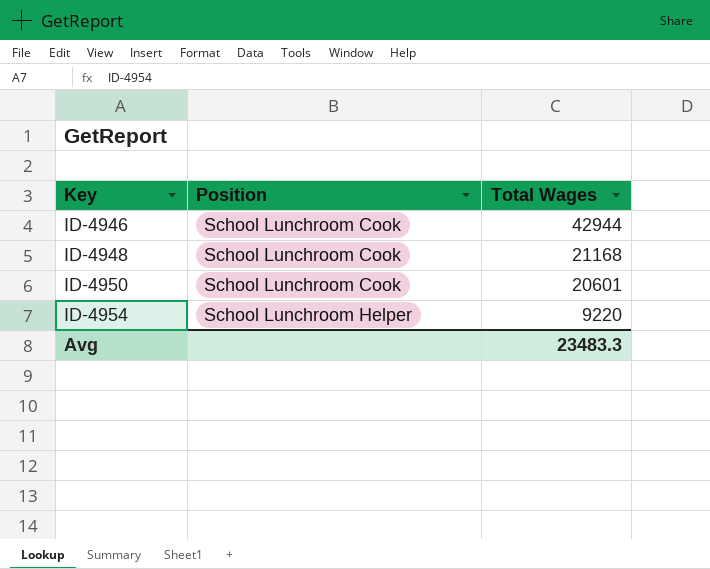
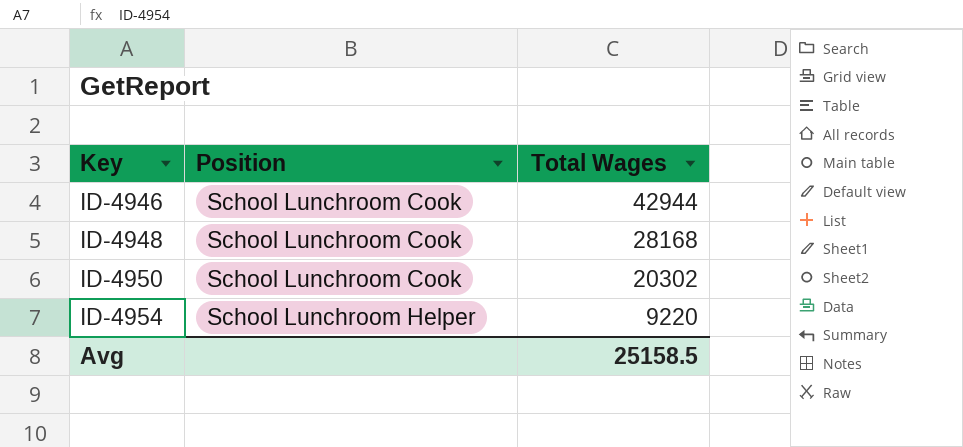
ID-4948 | Total Wages: 21168 -> 28168
ID-4950 | Total Wages: 20601 -> 20302
Avg | Total Wages: 23483.3 -> 25158.5

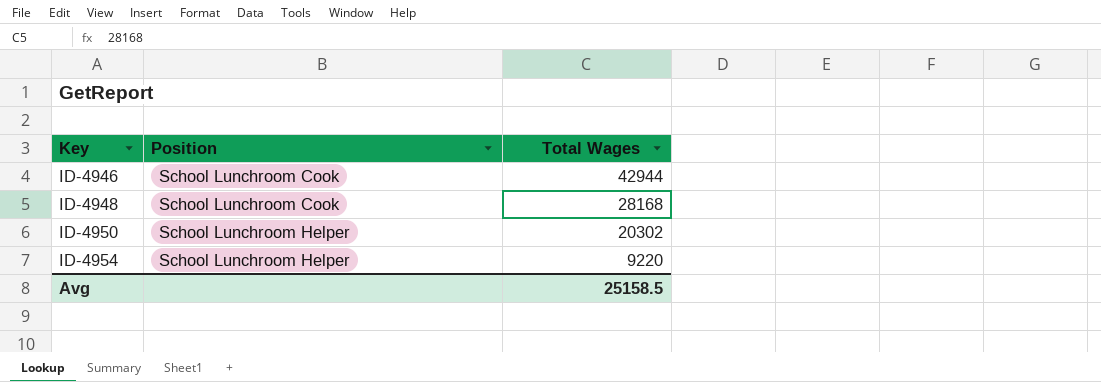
ID-4950 | Position: School Lunchroom Cook -> School Lunchroom Helper

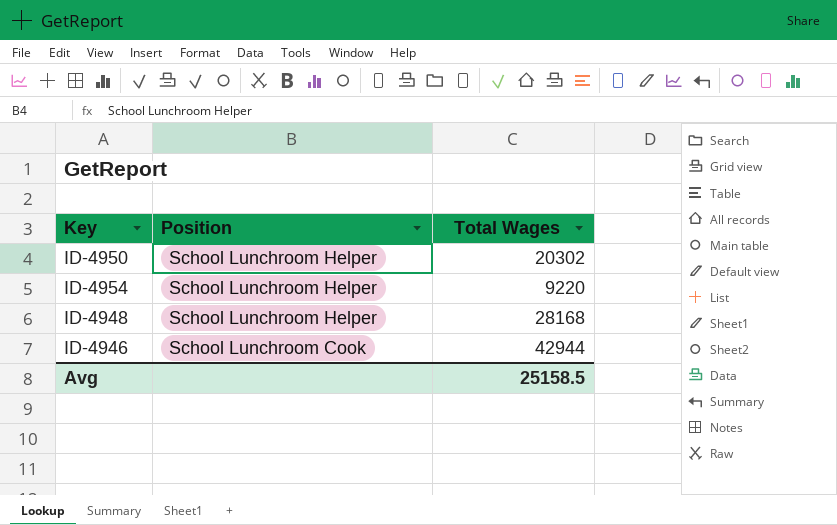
row order: Key ascending -> Position descending
ID-4948 | Position: School Lunchroom Cook -> School Lunchroom Helper

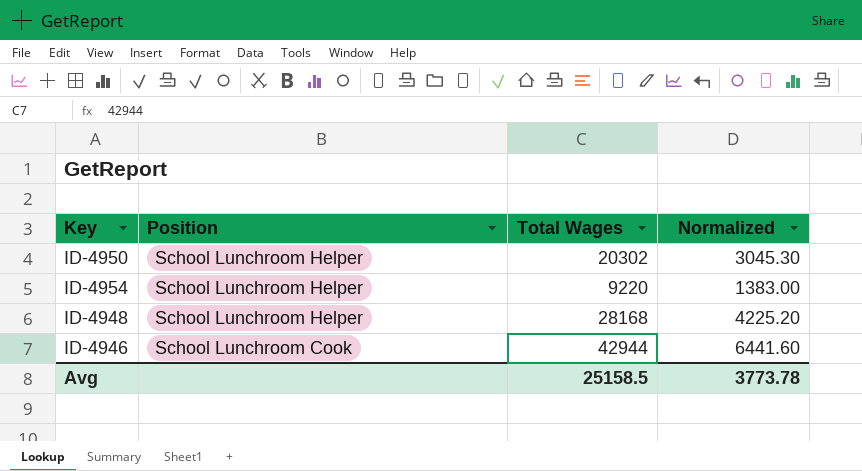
column Normalized | formula: none -> [Total Wages] * 0.15

